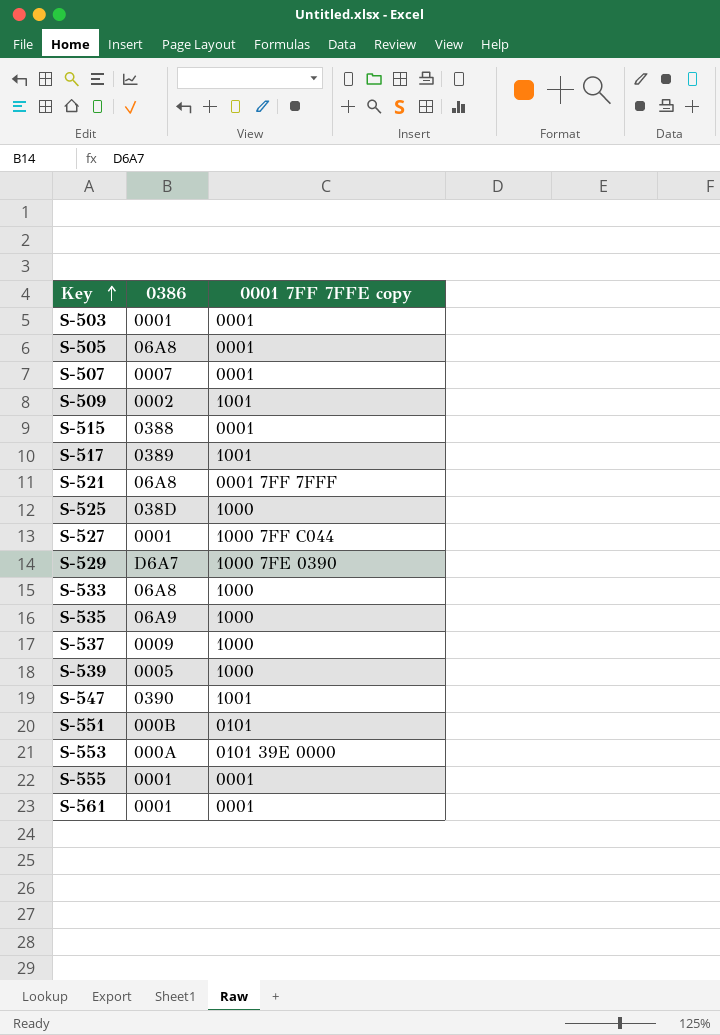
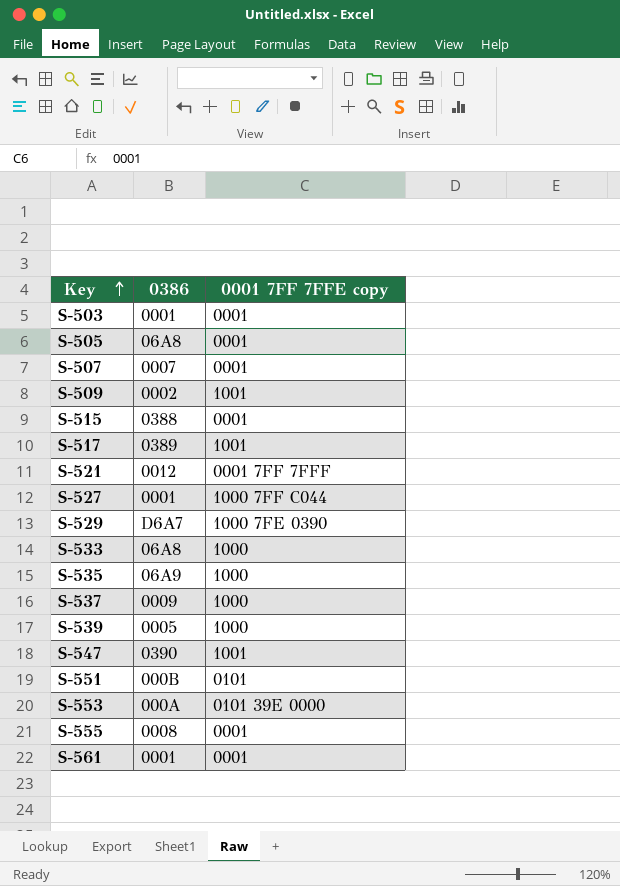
row S-525: 038D | 1000 -> none
S-521 | 0386: 06A8 -> 0012
S-555 | 0386: 0001 -> 0008

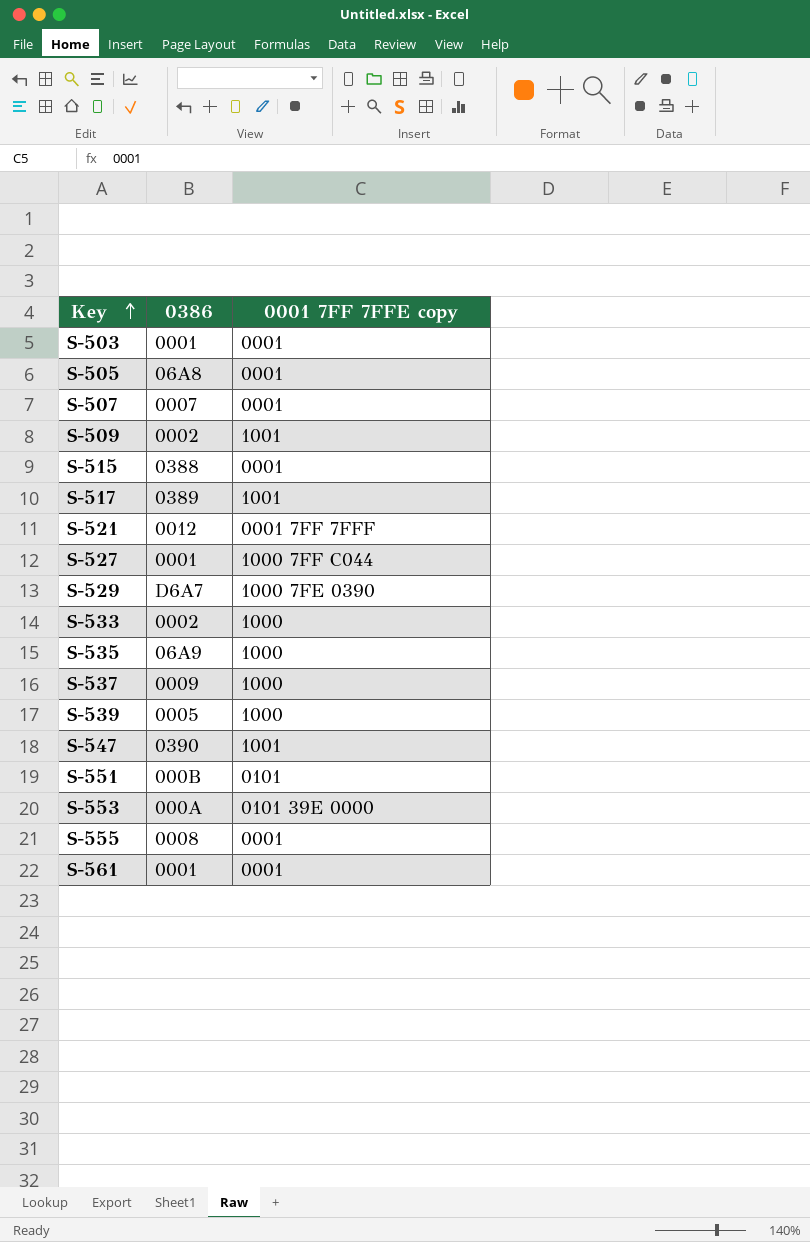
S-533 | 0386: 06A8 -> 0002

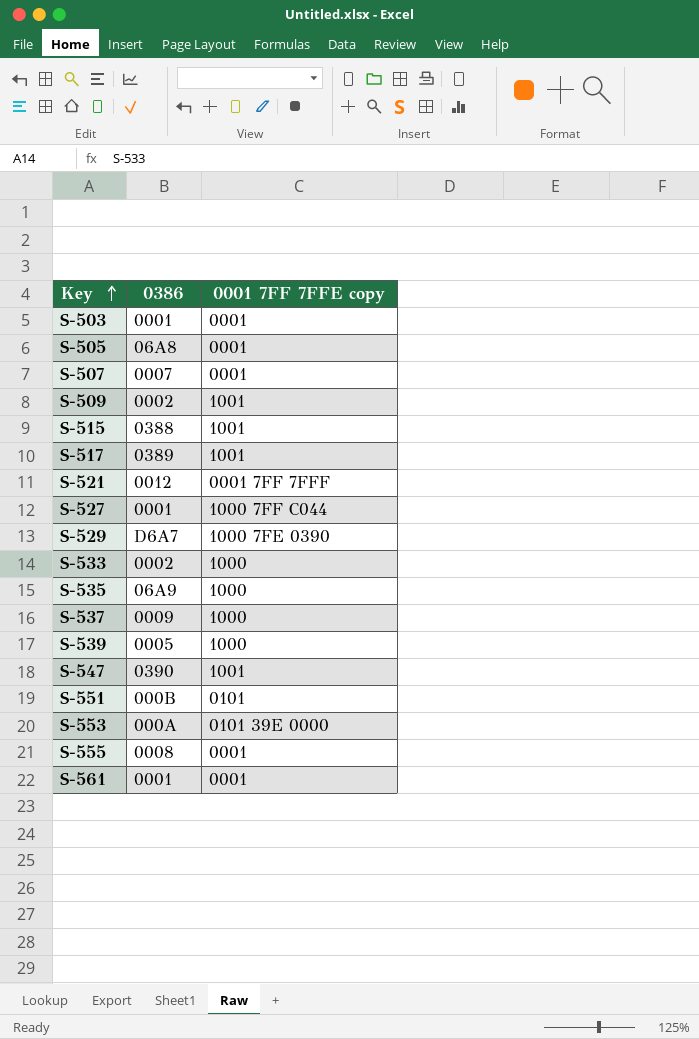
S-515 | 0001 7FF 7FFE copy: 0001 -> 1001

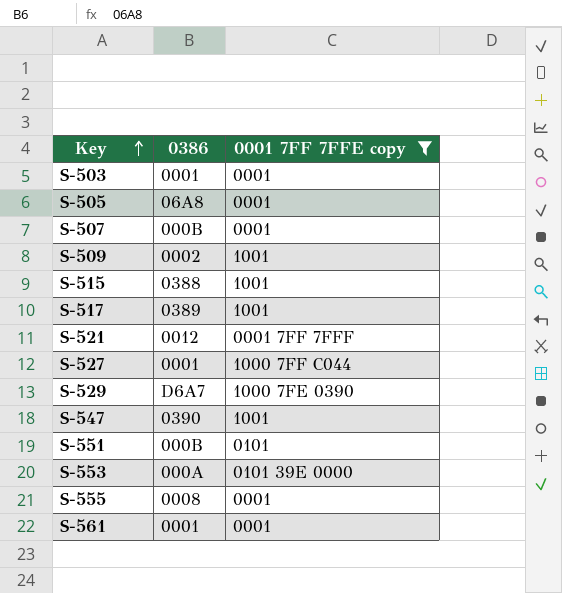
filter: none -> 0001 7FF 7FFE copy != 1000
S-507 | 0386: 0007 -> 000B

